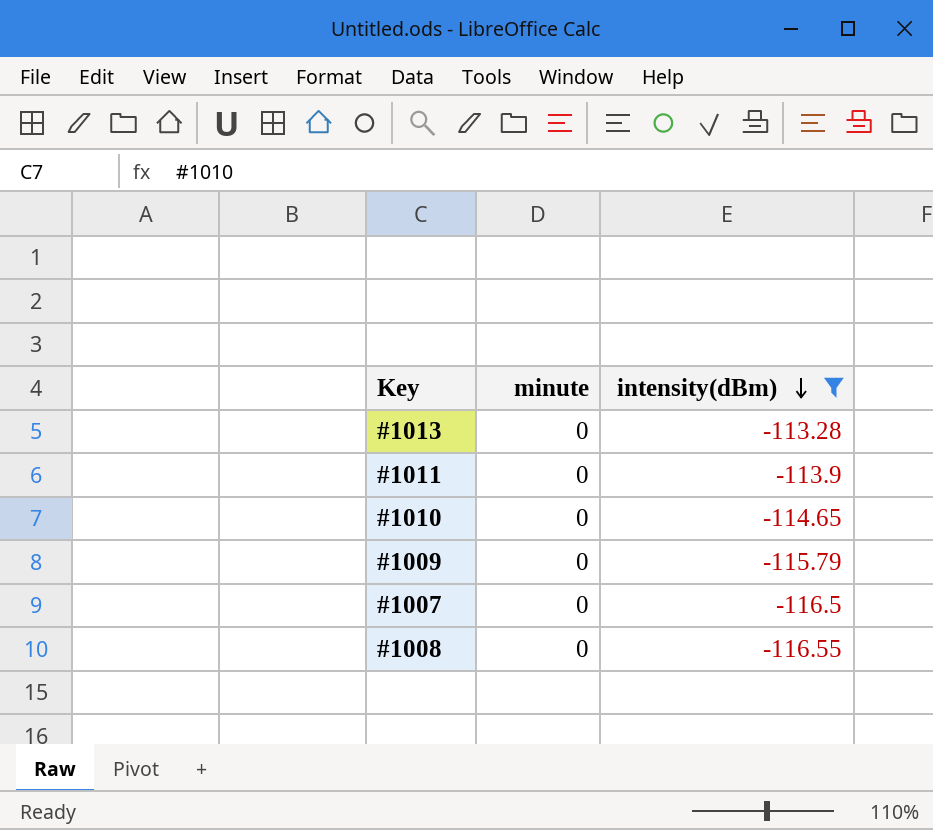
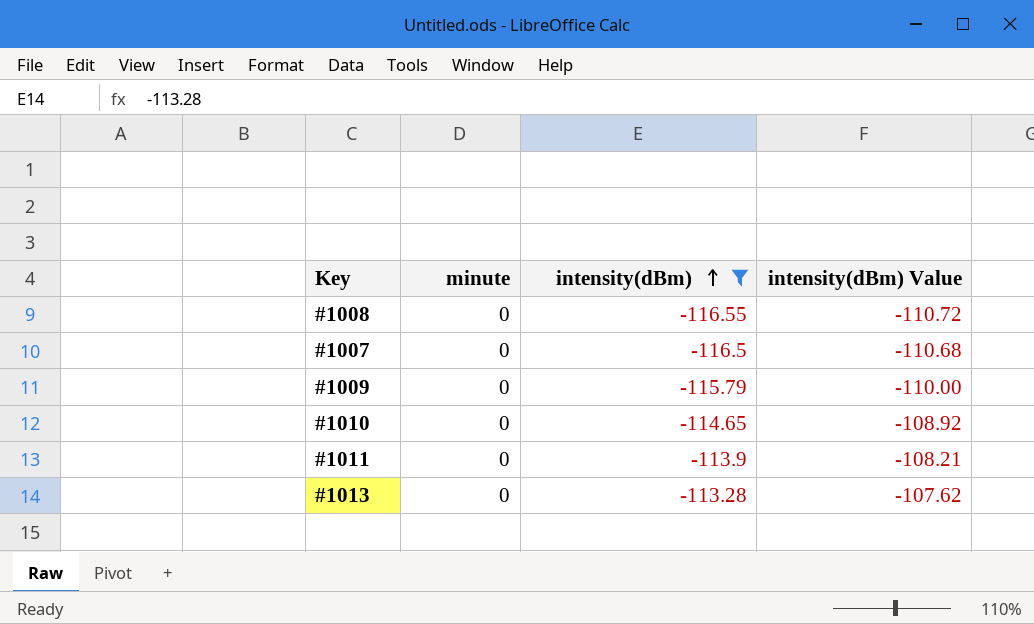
row order: intensity(dBm) descending -> intensity(dBm) ascending
column intensity(dBm) Value | formula: none -> [intensity(dBm)] * 0.95

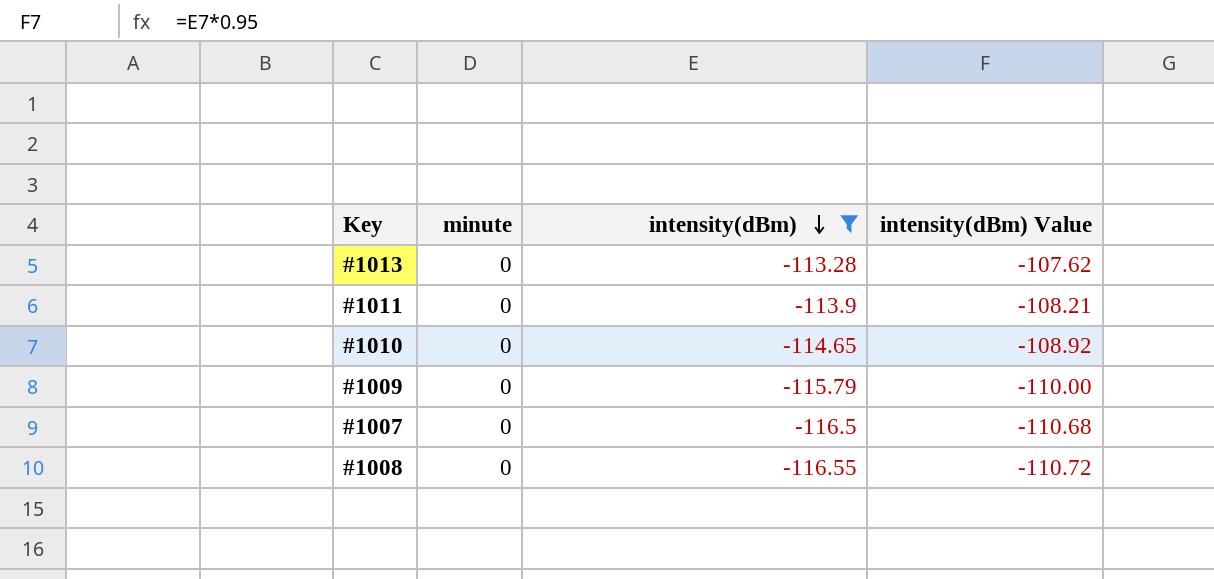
row order: intensity(dBm) ascending -> intensity(dBm) descending

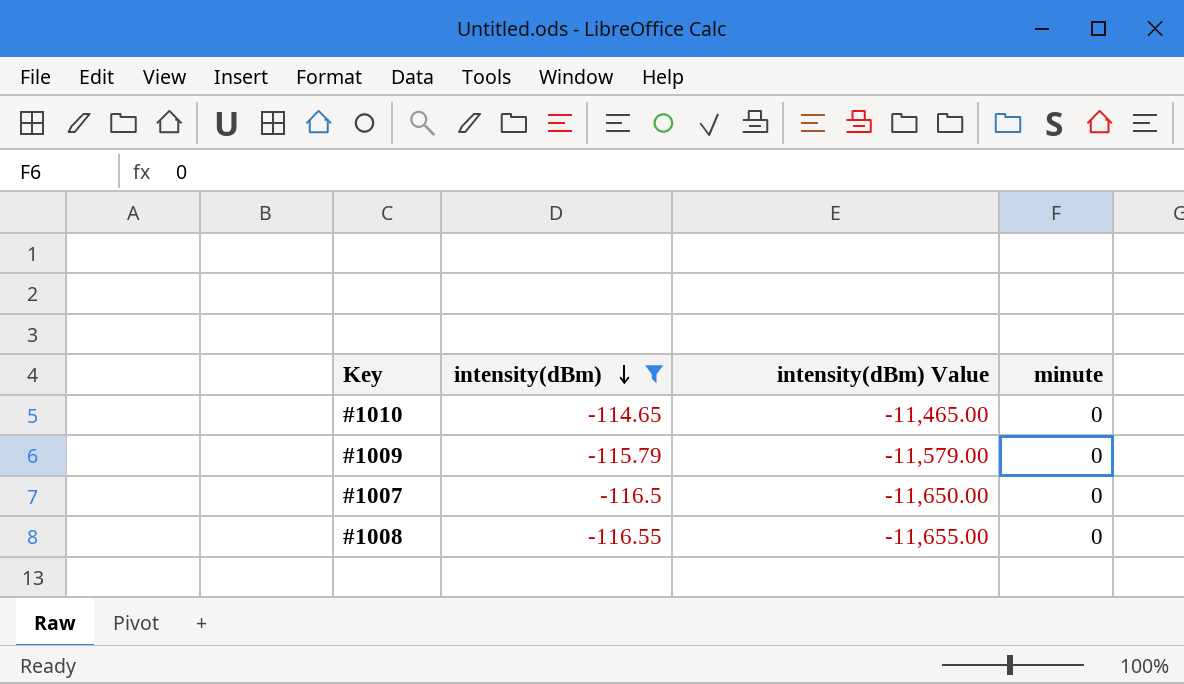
column intensity(dBm) Value | formula: [intensity(dBm)] * 0.95 -> [intensity(dBm)] * 100
column minute | position: 2 -> 4
row #1013: 0 | -113.28 | -107.62 -> none
row #1011: 0 | -113.9 | -108.21 -> none

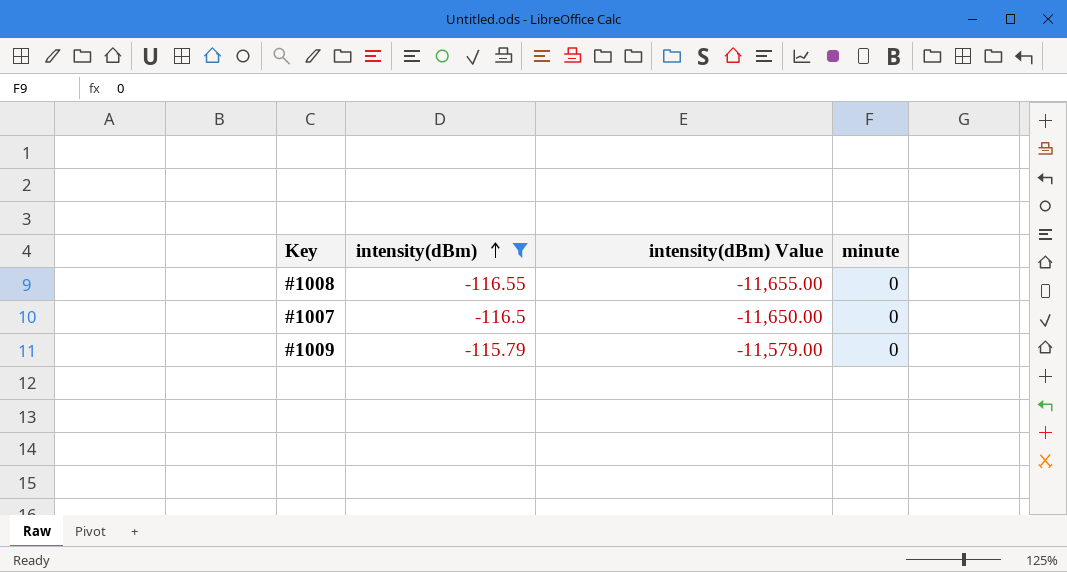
row order: intensity(dBm) descending -> intensity(dBm) ascending
row #1010: -114.65 | -11,465.00 | 0 -> none

